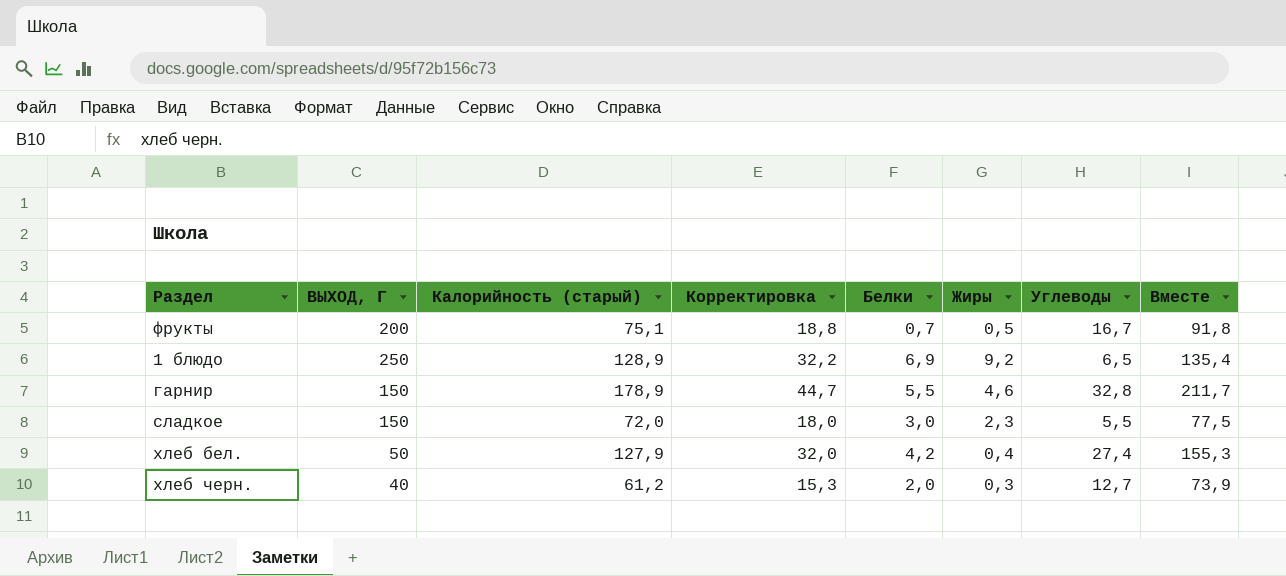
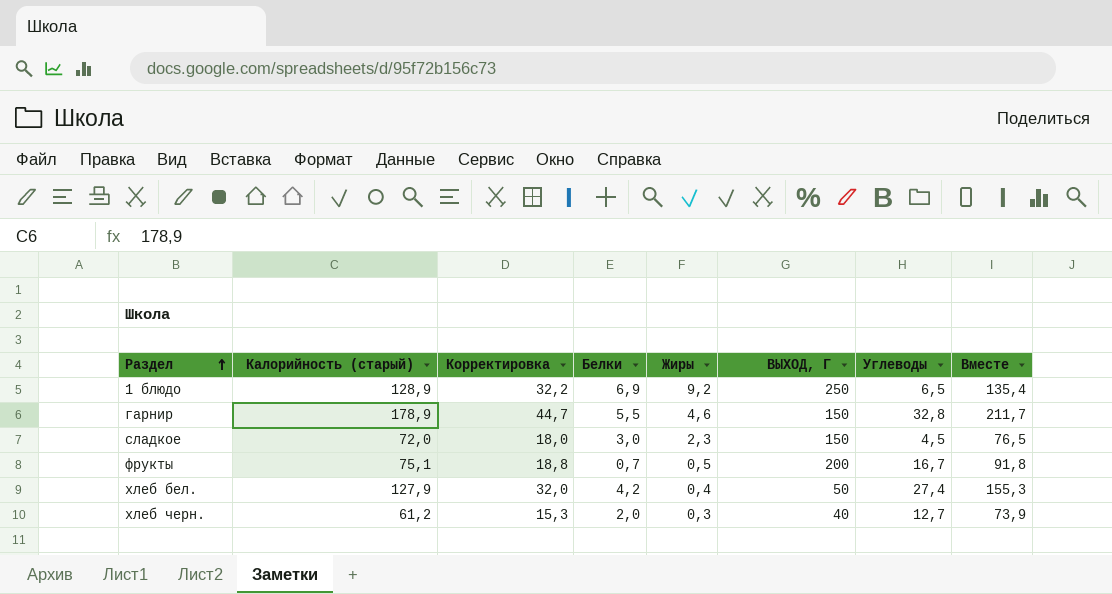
row order: none -> Раздел ascending
column ВЫХОД, Г | position: 2 -> 6
сладкое | Углеводы: 5,5 -> 4,5
сладкое | Вместе: 77,5 -> 76,5

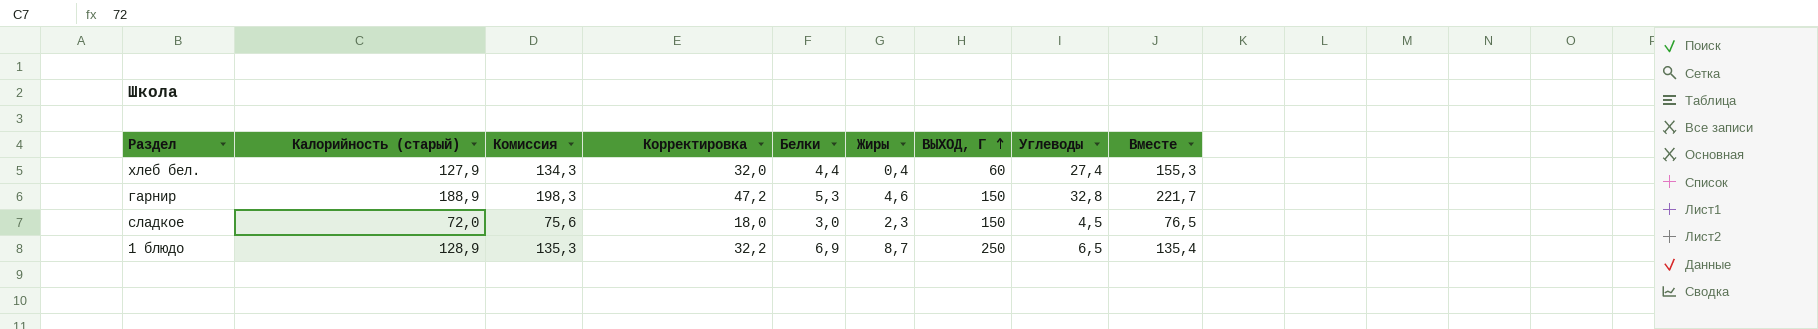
row order: Раздел ascending -> ВЫХОД, Г ascending
column Комиссия | formula: none -> [Калорийность (старый)] * 1,05
row фрукты: 75,1 | 18,8 | 0,7 | 0,5 | 200 | 16,7 | 91,8 -> none
row хлеб черн.: 61,2 | 15,3 | 2,0 | 0,3 | 40 | 12,7 | 73,9 -> none
хлеб бел. | Белки: 4,2 -> 4,4
хлеб бел. | ВЫХОД, Г: 50 -> 60
гарнир | Калорийность (старый): 178,9 -> 188,9
гарнир | Корректировка: 44,7 -> 47,2
гарнир | Белки: 5,5 -> 5,3
гарнир | Вместе: 211,7 -> 221,7
1 блюдо | Жиры: 9,2 -> 8,7

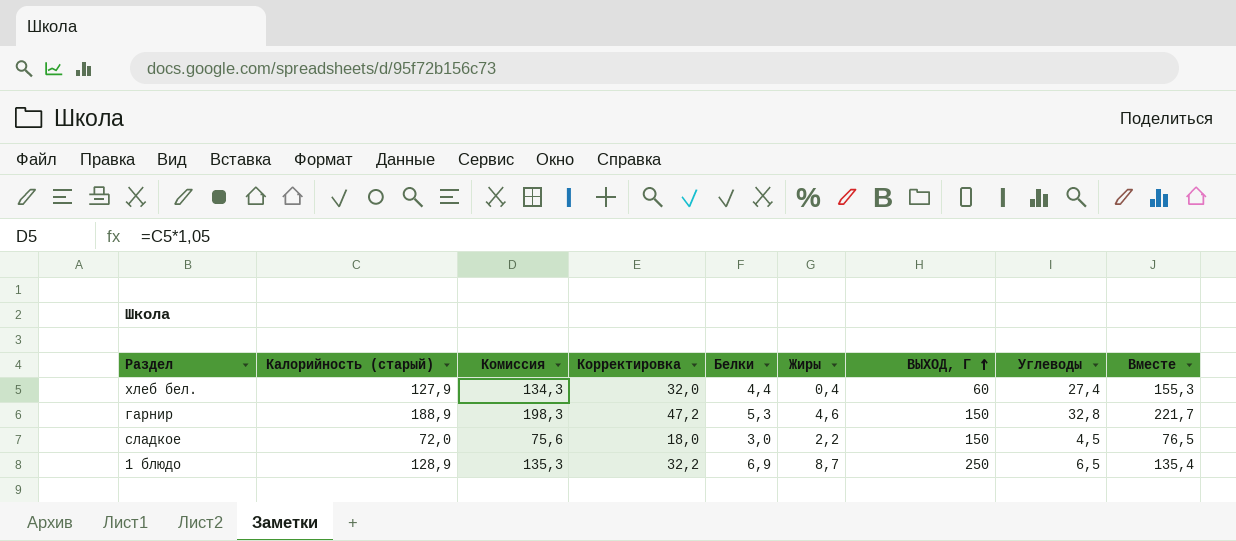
сладкое | Жиры: 2,3 -> 2,2

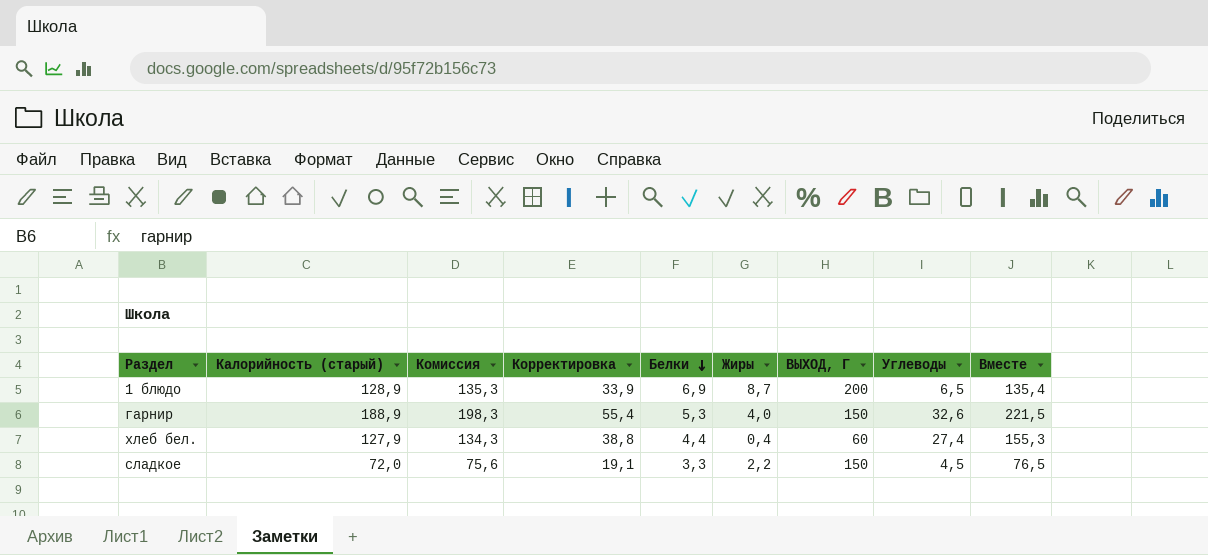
row order: ВЫХОД, Г ascending -> Белки descending
column Корректировка | formula: [Калорийность (старый)] * 0,25 -> [Вместе] * 0,25
1 блюдо | ВЫХОД, Г: 250 -> 200
гарнир | Жиры: 4,6 -> 4,0
гарнир | Углеводы: 32,8 -> 32,6
гарнир | Вместе: 221,7 -> 221,5
сладкое | Белки: 3,0 -> 3,3

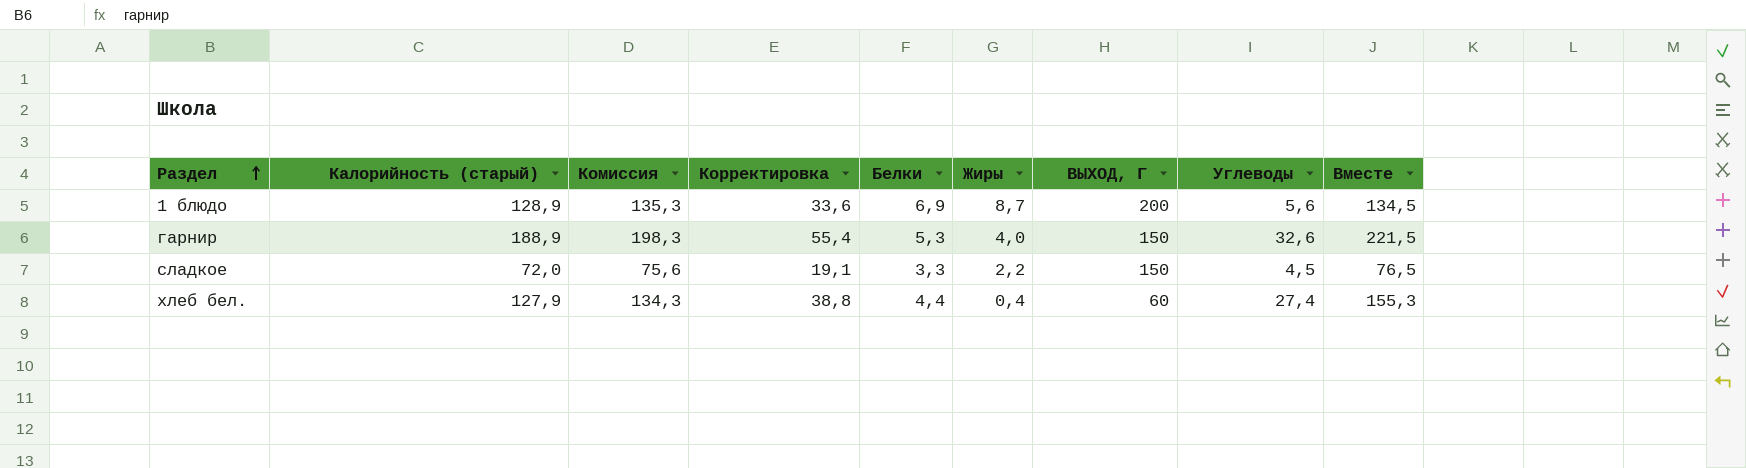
row order: Белки descending -> Раздел ascending
1 блюдо | Корректировка: 33,9 -> 33,6
1 блюдо | Углеводы: 6,5 -> 5,6
1 блюдо | Вместе: 135,4 -> 134,5

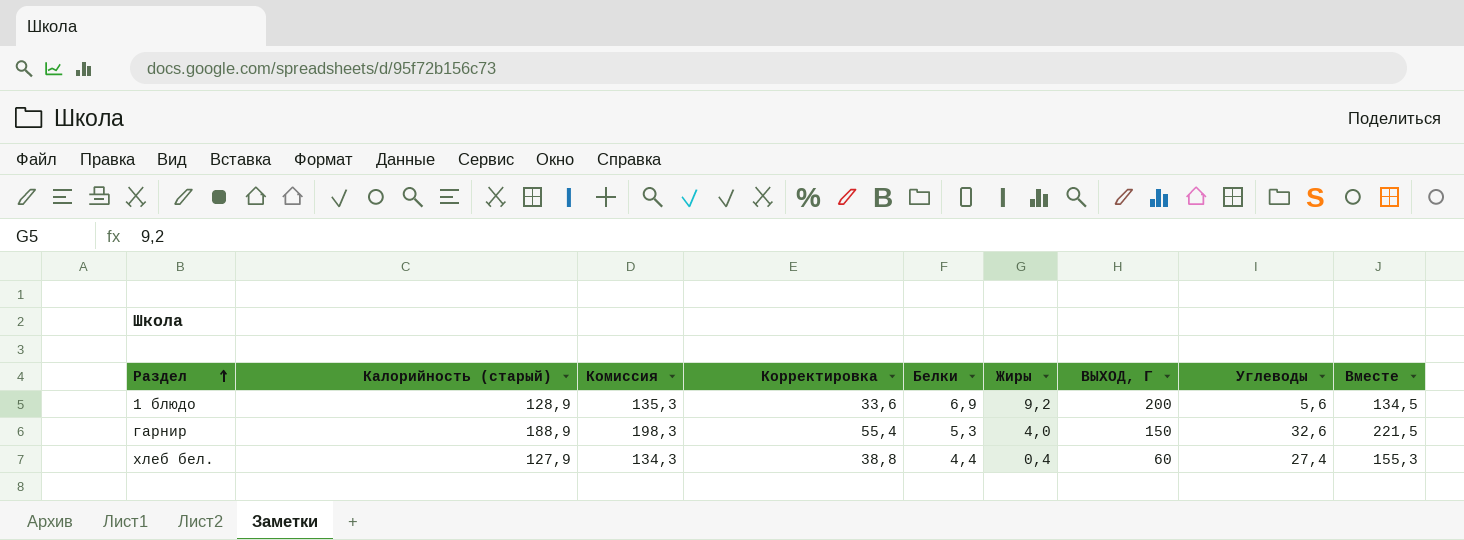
row сладкое: 72,0 | 75,6 | 19,1 | 3,3 | 2,2 | 150 | 4,5 | 76,5 -> none
1 блюдо | Жиры: 8,7 -> 9,2

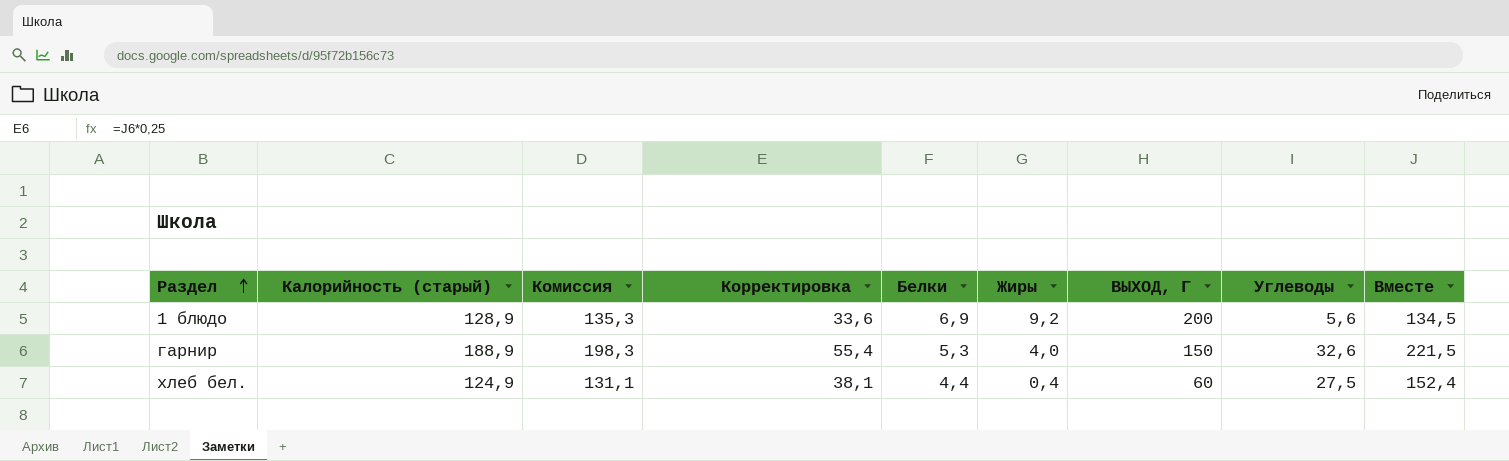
хлеб бел. | Калорийность (старый): 127,9 -> 124,9
хлеб бел. | Комиссия: 134,3 -> 131,1
хлеб бел. | Корректировка: 38,8 -> 38,1
хлеб бел. | Углеводы: 27,4 -> 27,5
хлеб бел. | Вместе: 155,3 -> 152,4

